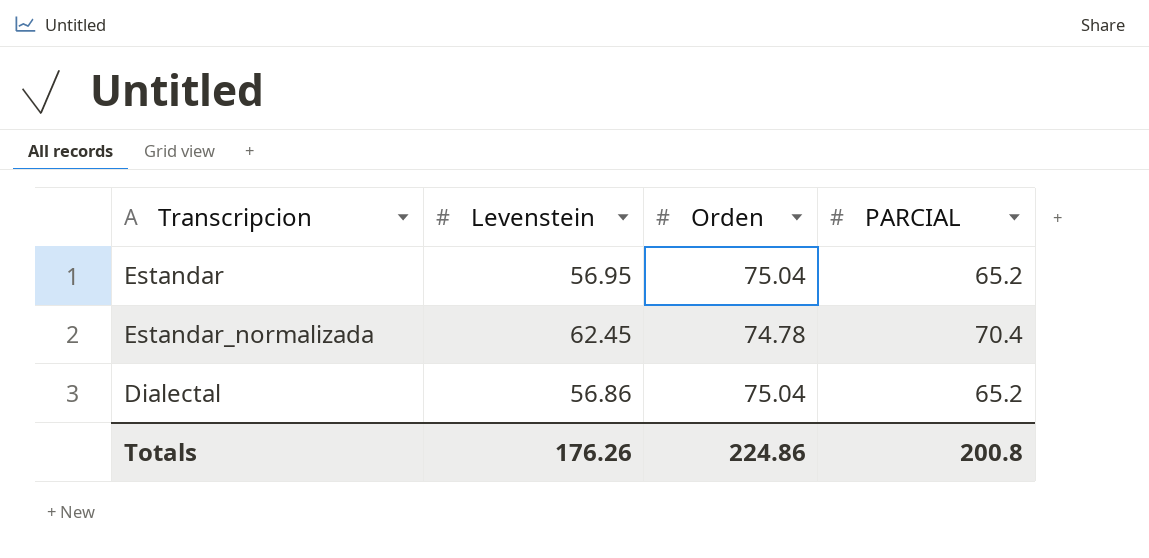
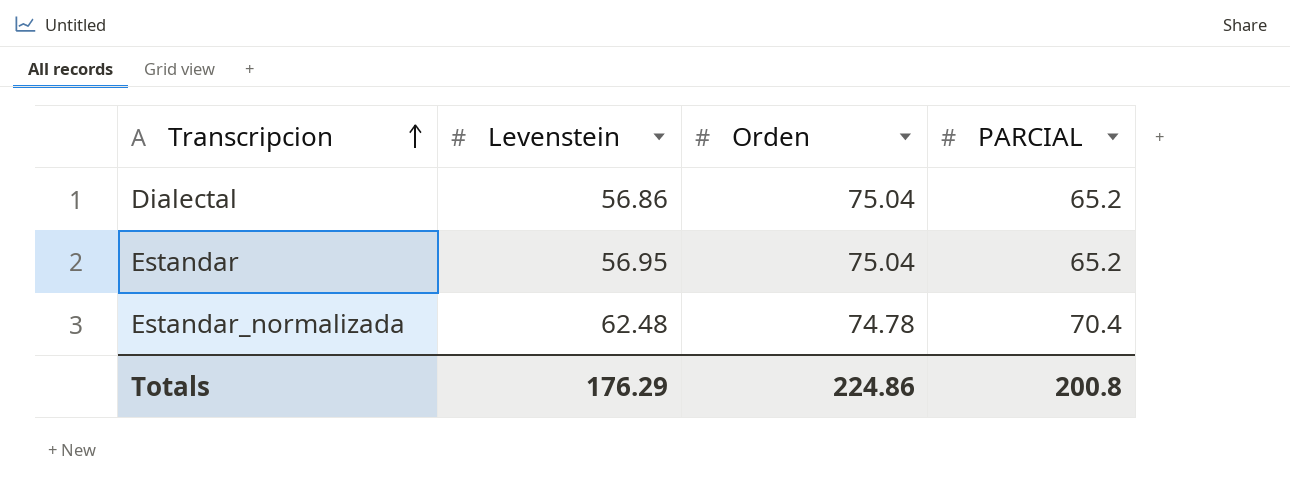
row order: none -> Transcripcion ascending
Estandar_normalizada | Levenstein: 62.45 -> 62.48
Totals | Levenstein: 176.26 -> 176.29

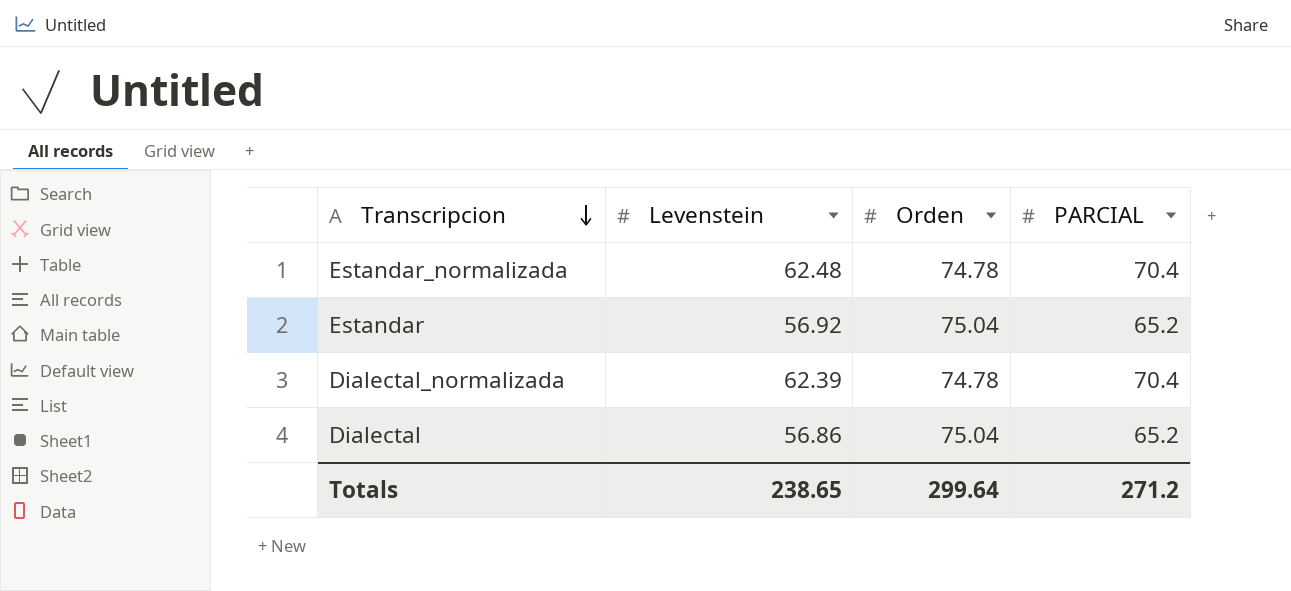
row order: Transcripcion ascending -> Transcripcion descending
Estandar | Levenstein: 56.95 -> 56.92
row Dialectal_normalizada: none -> 62.39 | 74.78 | 70.4
Totals | Levenstein: 176.29 -> 238.65
Totals | Orden: 224.86 -> 299.64
Totals | PARCIAL: 200.8 -> 271.2

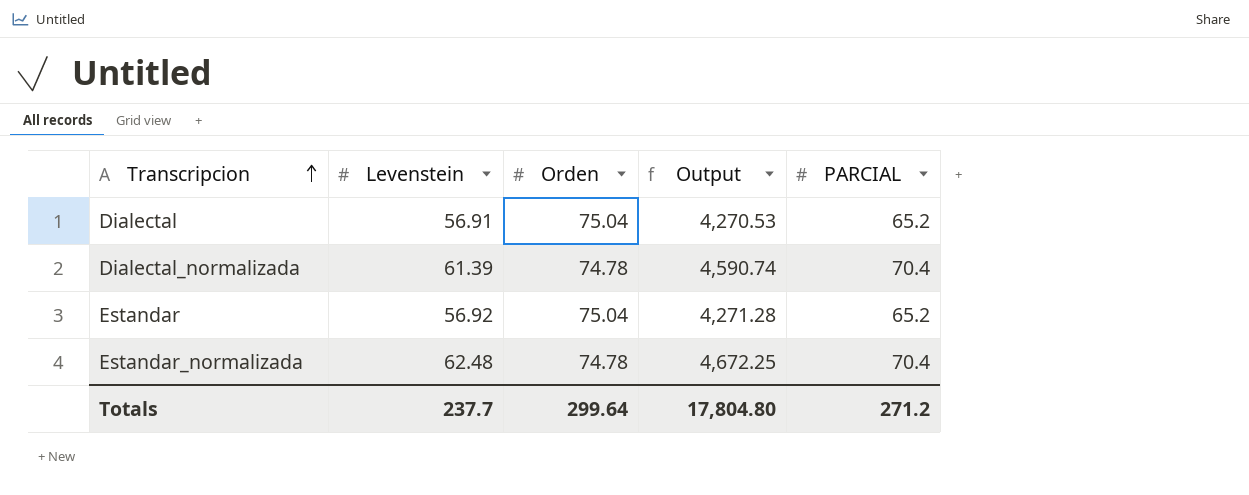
row order: Transcripcion descending -> Transcripcion ascending
column Output | formula: none -> [Levenstein] * [Orden]
Dialectal | Levenstein: 56.86 -> 56.91
Dialectal_normalizada | Levenstein: 62.39 -> 61.39
Totals | Levenstein: 238.65 -> 237.7

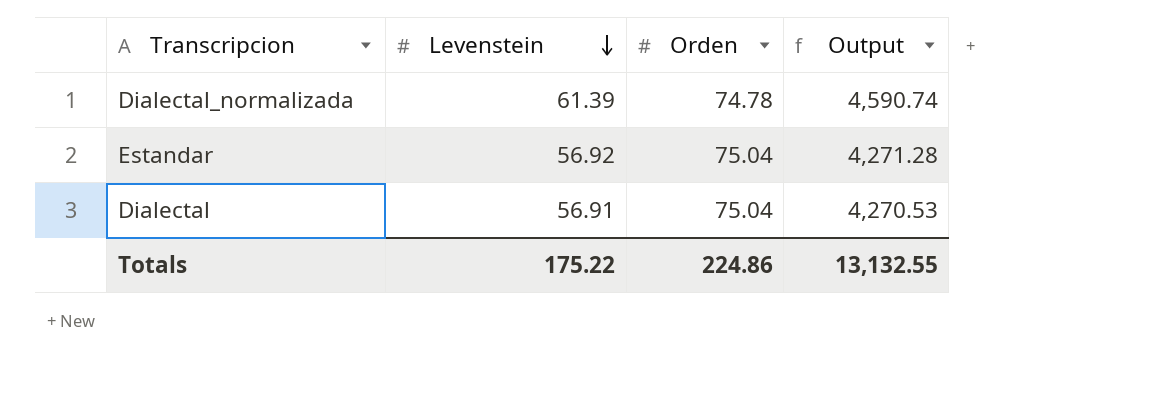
row order: Transcripcion ascending -> Levenstein descending
column PARCIAL | position: 5 -> none
row Estandar_normalizada: 62.48 | 74.78 | 4,672.25 | 70.4 -> none
Totals | Levenstein: 237.7 -> 175.22
Totals | Orden: 299.64 -> 224.86
Totals | Output: 17,804.80 -> 13,132.55

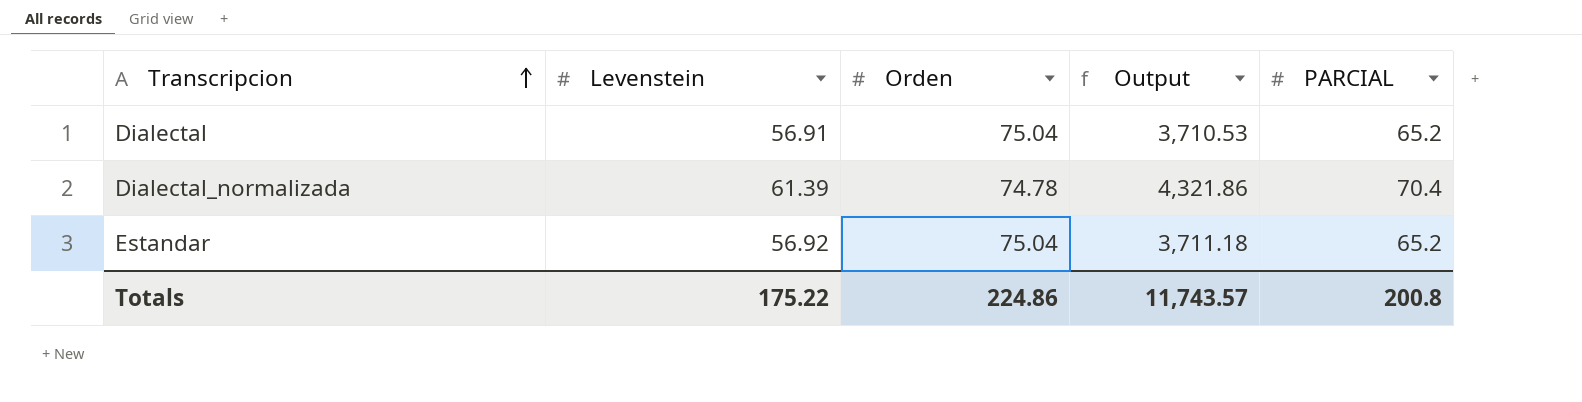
row order: Levenstein descending -> Transcripcion ascending
column Output | formula: [Levenstein] * [Orden] -> [Levenstein] * [PARCIAL]
column PARCIAL | position: none -> 5
Totals | Output: 13,132.55 -> 11,743.57

